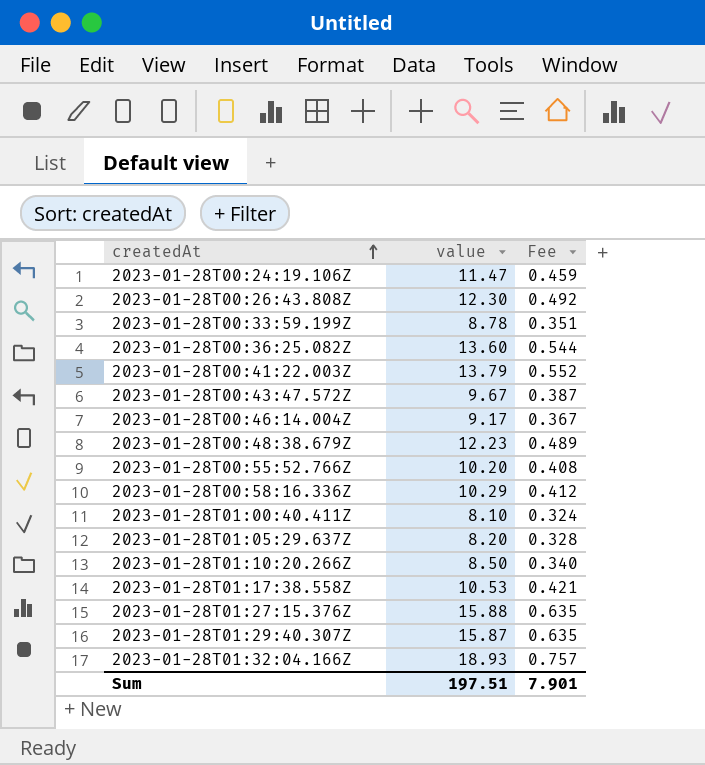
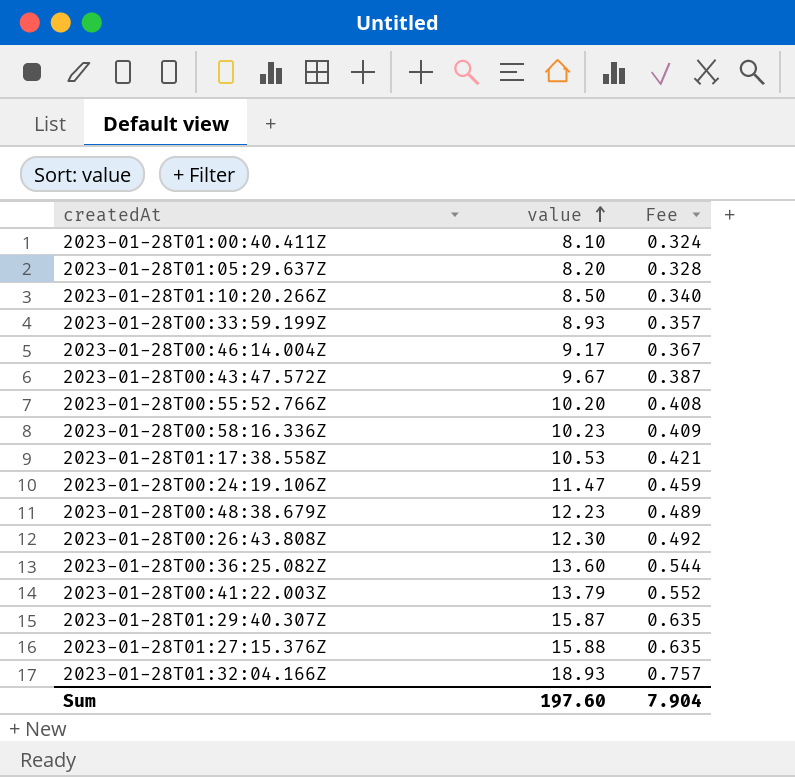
row order: createdAt ascending -> value ascending
2023-01-28T00:33:59.199Z | value: 8.78 -> 8.93
2023-01-28T00:33:59.199Z | Fee: 0.351 -> 0.357
2023-01-28T00:58:16.336Z | value: 10.29 -> 10.23
2023-01-28T00:58:16.336Z | Fee: 0.412 -> 0.409
Sum | value: 197.51 -> 197.60
Sum | Fee: 7.901 -> 7.904

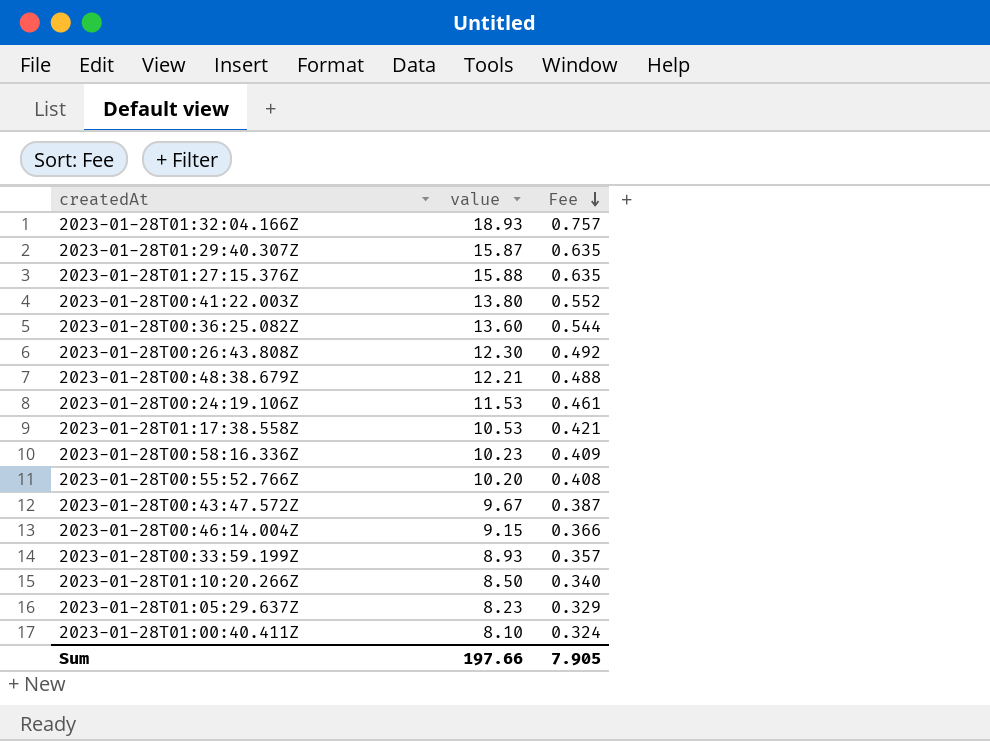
row order: value ascending -> Fee descending
2023-01-28T00:41:22.003Z | value: 13.79 -> 13.80
2023-01-28T00:48:38.679Z | value: 12.23 -> 12.21
2023-01-28T00:48:38.679Z | Fee: 0.489 -> 0.488
2023-01-28T00:24:19.106Z | value: 11.47 -> 11.53
2023-01-28T00:24:19.106Z | Fee: 0.459 -> 0.461
2023-01-28T00:46:14.004Z | value: 9.17 -> 9.15
2023-01-28T00:46:14.004Z | Fee: 0.367 -> 0.366
2023-01-28T01:05:29.637Z | value: 8.20 -> 8.23
2023-01-28T01:05:29.637Z | Fee: 0.328 -> 0.329
Sum | value: 197.60 -> 197.66
Sum | Fee: 7.904 -> 7.905

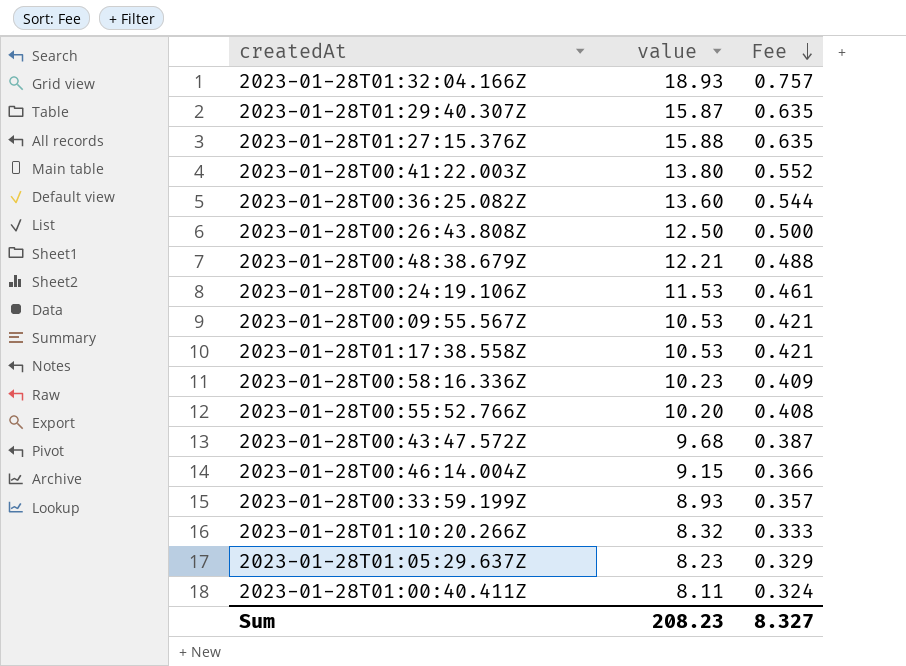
2023-01-28T00:26:43.808Z | value: 12.30 -> 12.50
2023-01-28T00:26:43.808Z | Fee: 0.492 -> 0.500
row 2023-01-28T00:09:55.567Z: none -> 10.53 | 0.421
2023-01-28T00:43:47.572Z | value: 9.67 -> 9.68
2023-01-28T01:10:20.266Z | value: 8.50 -> 8.32
2023-01-28T01:10:20.266Z | Fee: 0.340 -> 0.333
2023-01-28T01:00:40.411Z | value: 8.10 -> 8.11
Sum | value: 197.66 -> 208.23
Sum | Fee: 7.905 -> 8.327

